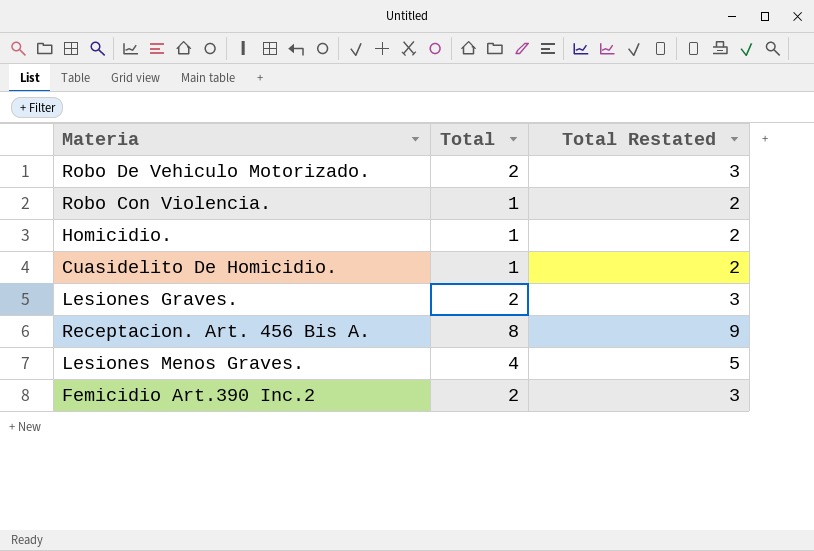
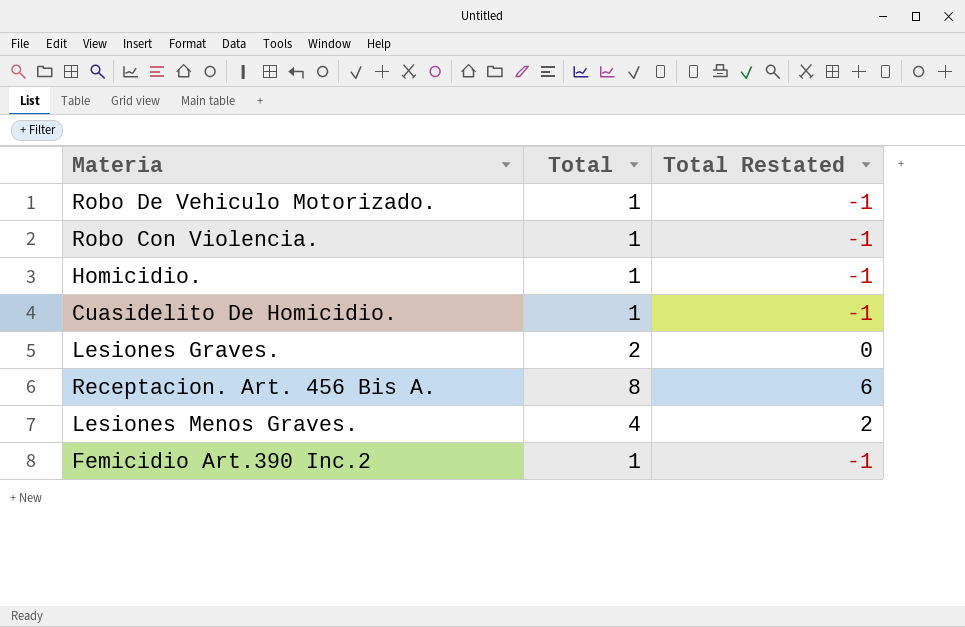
column Total Restated | formula: [Total] + 1 -> [Total] - 2
Robo De Vehiculo Motorizado. | Total: 2 -> 1
Femicidio Art.390 Inc.2 | Total: 2 -> 1

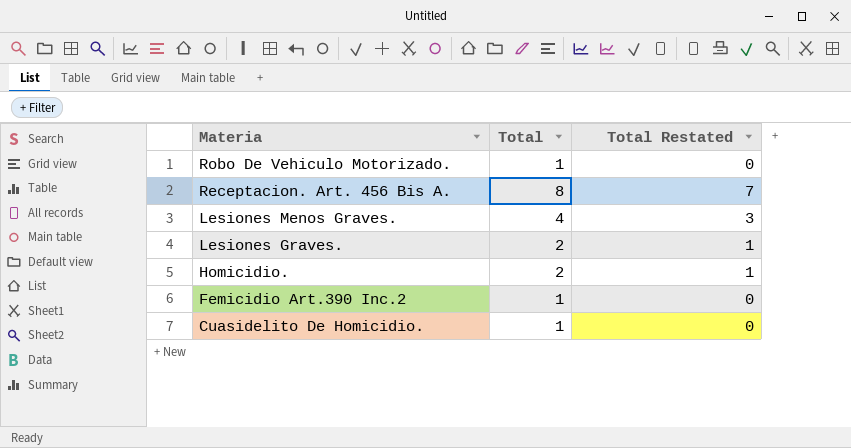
row order: none -> Materia descending
column Total Restated | formula: [Total] - 2 -> [Total] - 1
row Robo Con Violencia.: 1 | -1 -> none
Homicidio. | Total: 1 -> 2

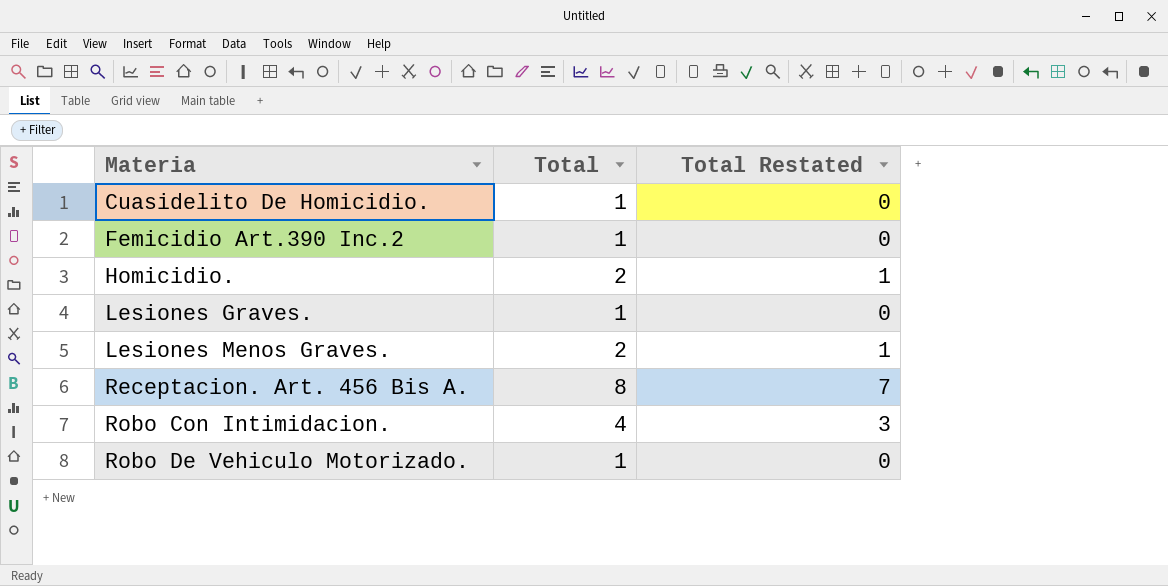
row order: Materia descending -> Materia ascending
Lesiones Graves. | Total: 2 -> 1
Lesiones Graves. | Total Restated: 1 -> 0
Lesiones Menos Graves. | Total: 4 -> 2
Lesiones Menos Graves. | Total Restated: 3 -> 1
row Robo Con Intimidacion.: none -> 4 | 3

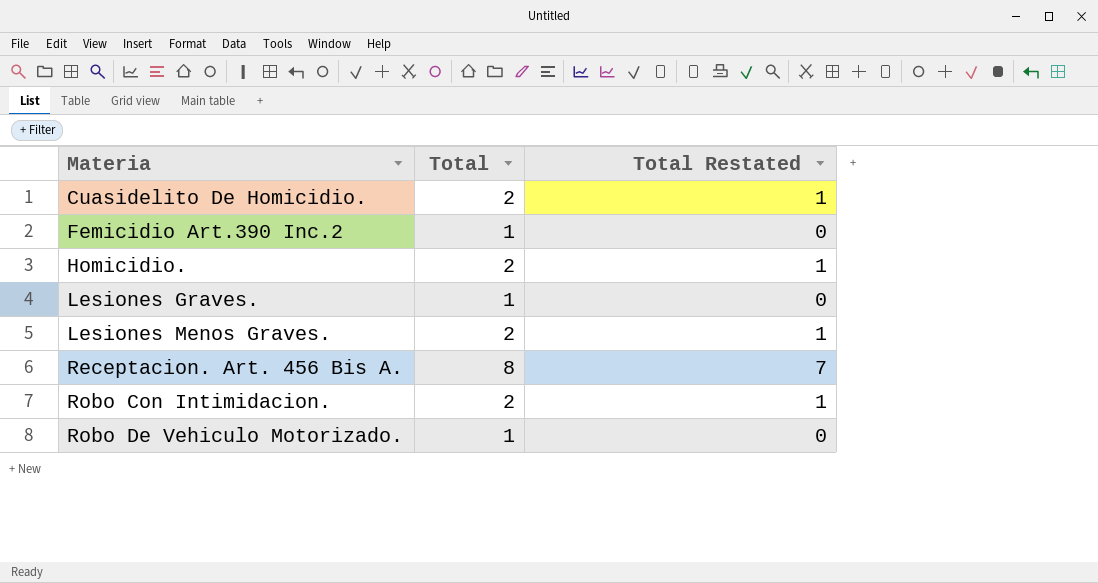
Cuasidelito De Homicidio. | Total: 1 -> 2
Cuasidelito De Homicidio. | Total Restated: 0 -> 1
Robo Con Intimidacion. | Total: 4 -> 2
Robo Con Intimidacion. | Total Restated: 3 -> 1

